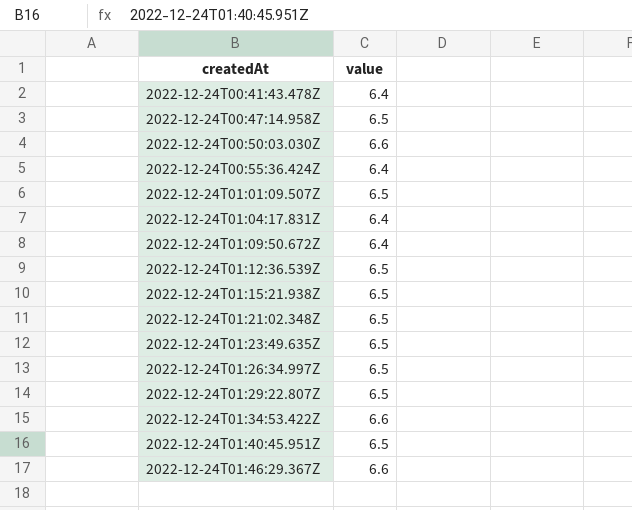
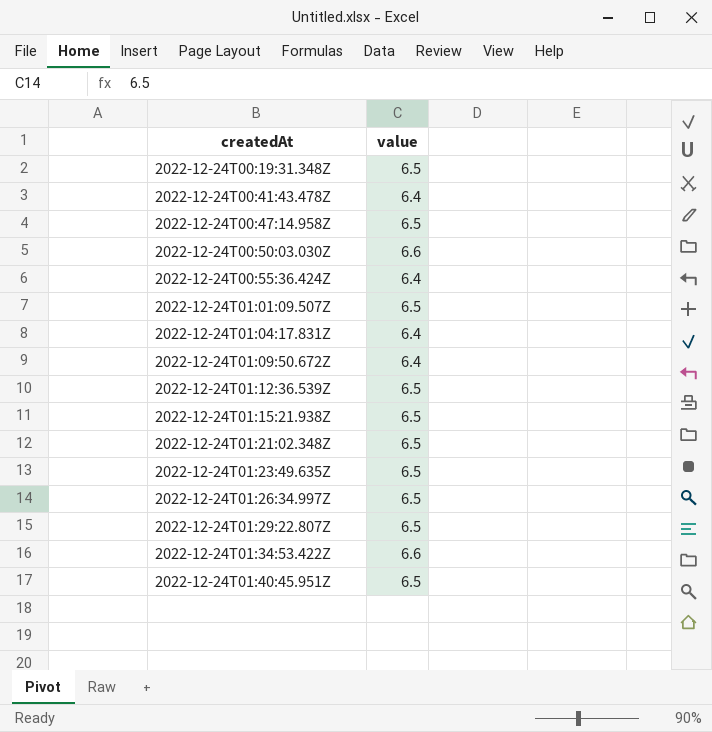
row 2022-12-24T01:46:29.367Z: 6.6 -> none
row 2022-12-24T00:19:31.348Z: none -> 6.5

